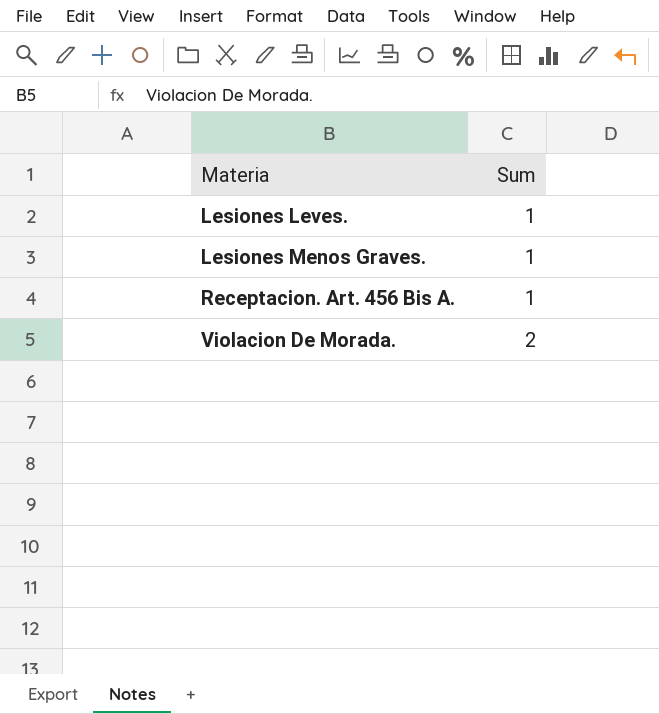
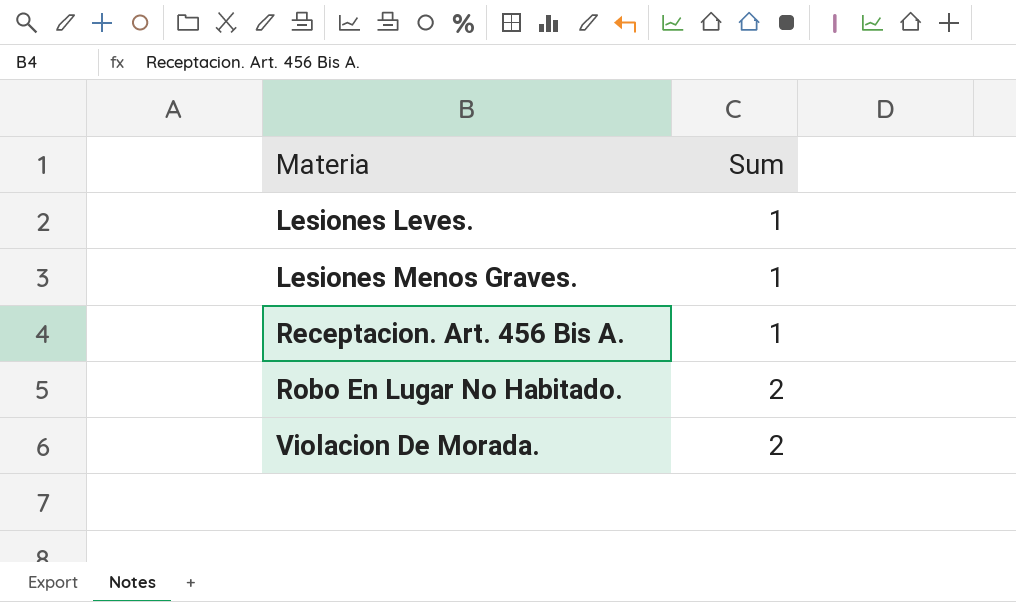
row Robo En Lugar No Habitado.: none -> 2

